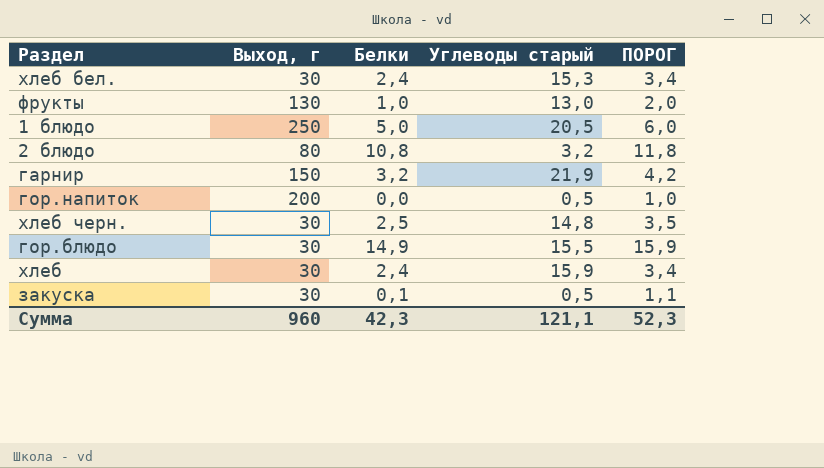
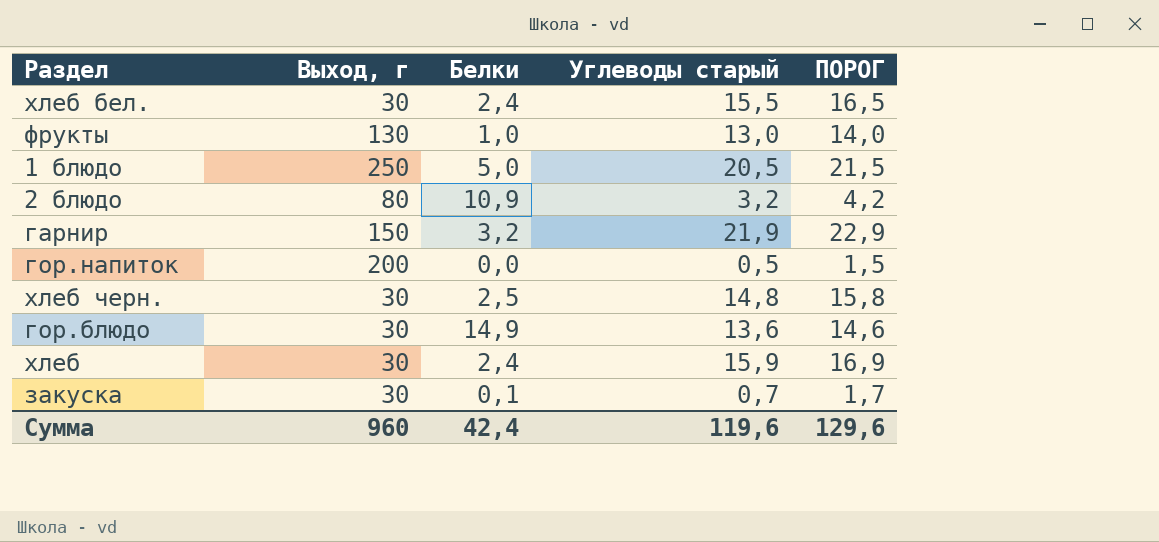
column ПОРОГ | formula: [Белки] + 1 -> [Углеводы старый] + 1
хлеб бел. | Углеводы старый: 15,3 -> 15,5
2 блюдо | Белки: 10,8 -> 10,9
гор.блюдо | Углеводы старый: 15,5 -> 13,6
закуска | Углеводы старый: 0,5 -> 0,7
Сумма | Белки: 42,3 -> 42,4
Сумма | Углеводы старый: 121,1 -> 119,6
Сумма | ПОРОГ: 52,3 -> 129,6

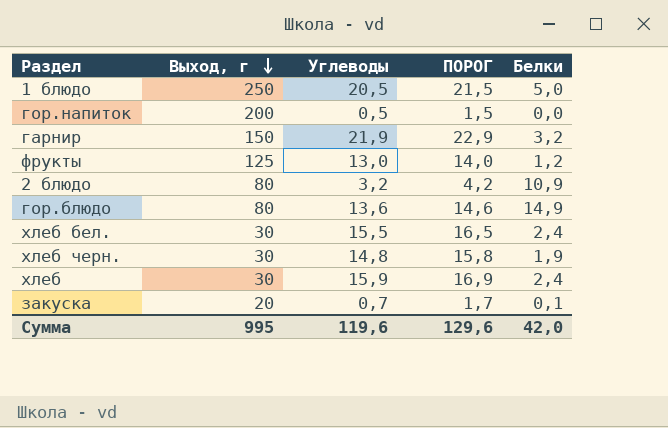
row order: none -> Выход, г descending
column name: Углеводы старый -> Углеводы
column Белки | position: 3 -> 5
фрукты | Выход, г: 130 -> 125
фрукты | Белки: 1,0 -> 1,2
гор.блюдо | Выход, г: 30 -> 80
хлеб черн. | Белки: 2,5 -> 1,9
закуска | Выход, г: 30 -> 20
Сумма | Выход, г: 960 -> 995
Сумма | Белки: 42,4 -> 42,0

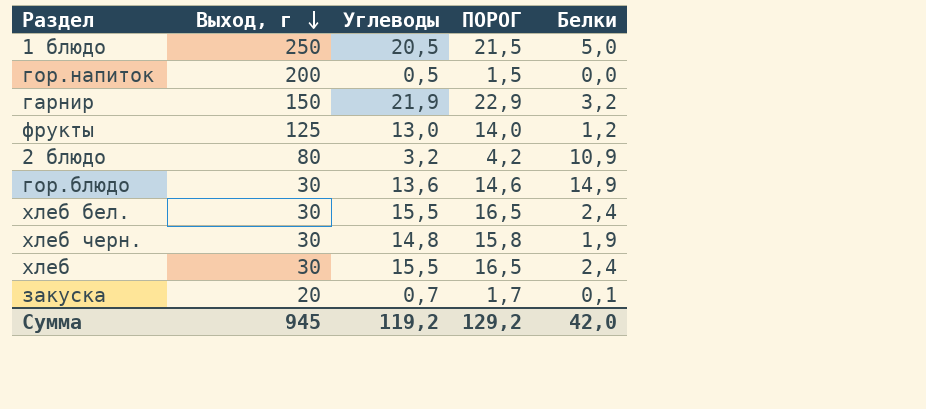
гор.блюдо | Выход, г: 80 -> 30
хлеб | Углеводы: 15,9 -> 15,5
хлеб | ПОРОГ: 16,9 -> 16,5
Сумма | Выход, г: 995 -> 945
Сумма | Углеводы: 119,6 -> 119,2
Сумма | ПОРОГ: 129,6 -> 129,2

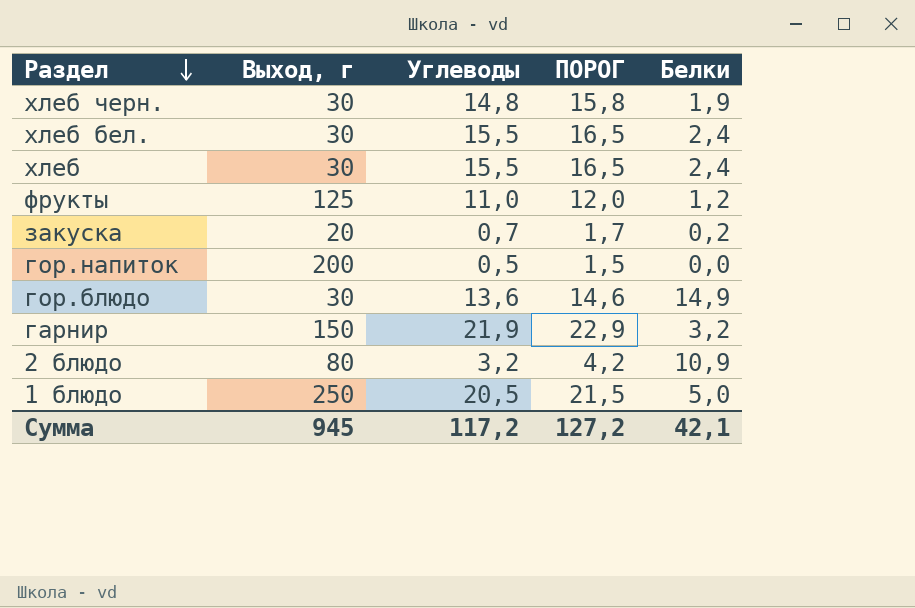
row order: Выход, г descending -> Раздел descending
фрукты | Углеводы: 13,0 -> 11,0
фрукты | ПОРОГ: 14,0 -> 12,0
закуска | Белки: 0,1 -> 0,2
Сумма | Углеводы: 119,2 -> 117,2
Сумма | ПОРОГ: 129,2 -> 127,2
Сумма | Белки: 42,0 -> 42,1

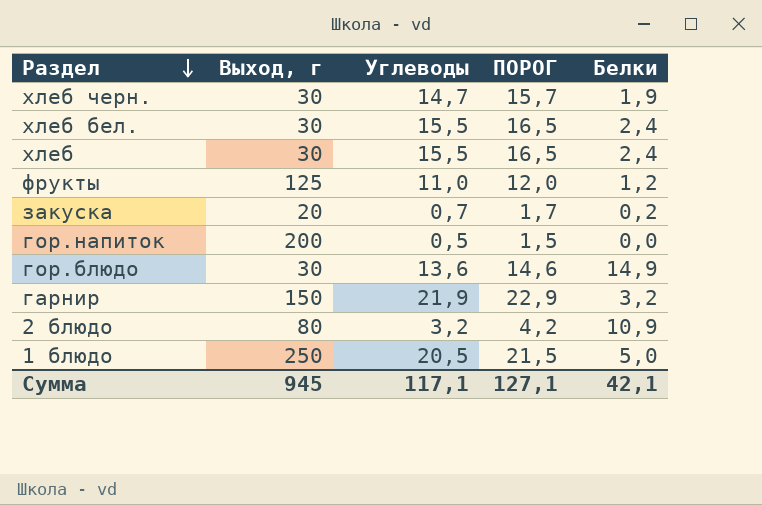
хлеб черн. | Углеводы: 14,8 -> 14,7
хлеб черн. | ПОРОГ: 15,8 -> 15,7
Сумма | Углеводы: 117,2 -> 117,1
Сумма | ПОРОГ: 127,2 -> 127,1

